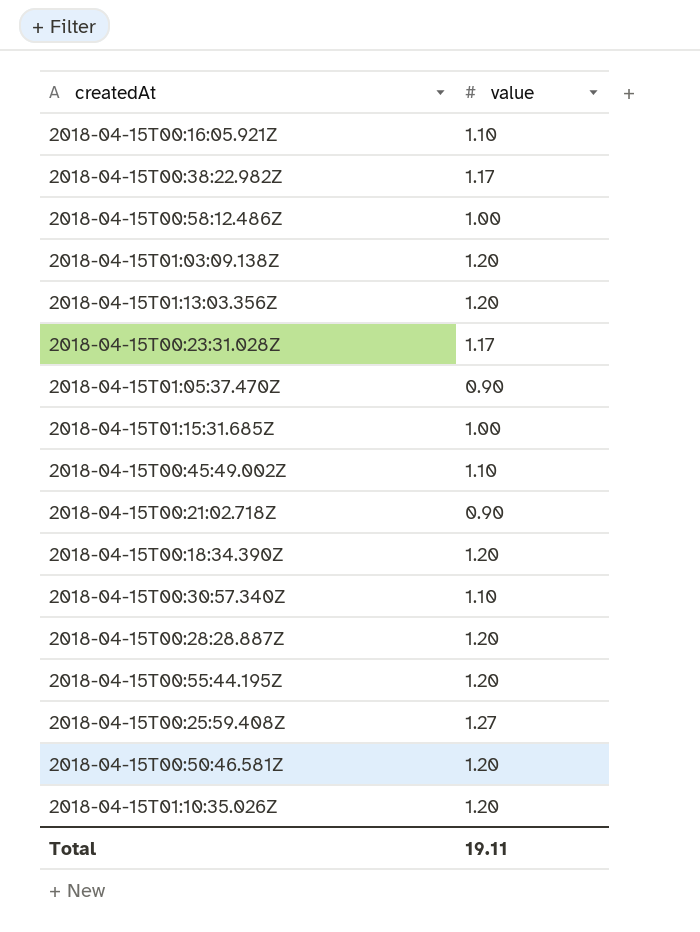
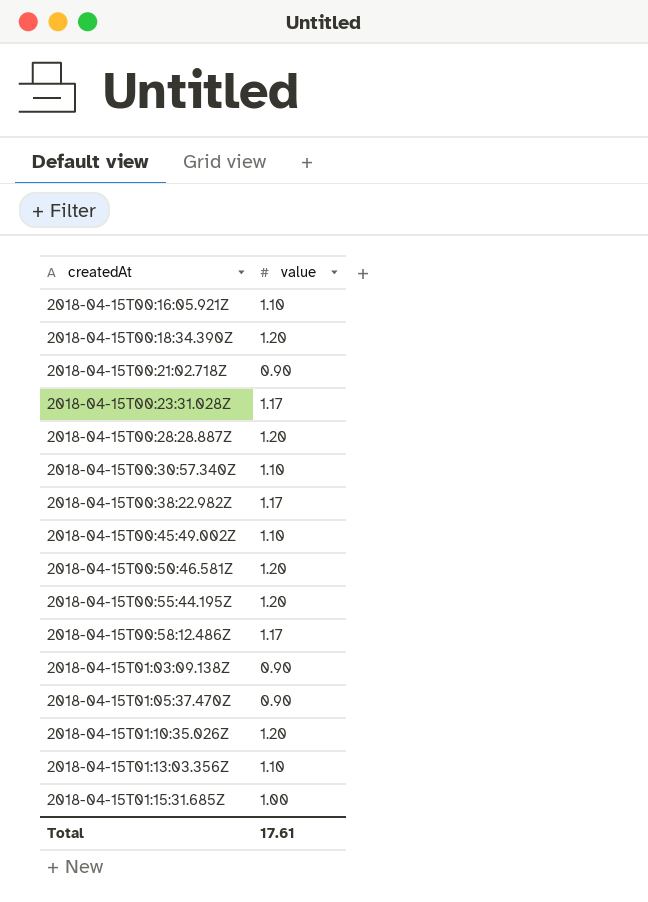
row order: none -> createdAt ascending
row 2018-04-15T00:25:59.408Z: 1.27 -> none
2018-04-15T00:58:12.486Z | value: 1.00 -> 1.17
2018-04-15T01:03:09.138Z | value: 1.20 -> 0.90
2018-04-15T01:13:03.356Z | value: 1.20 -> 1.10
Total | value: 19.11 -> 17.61

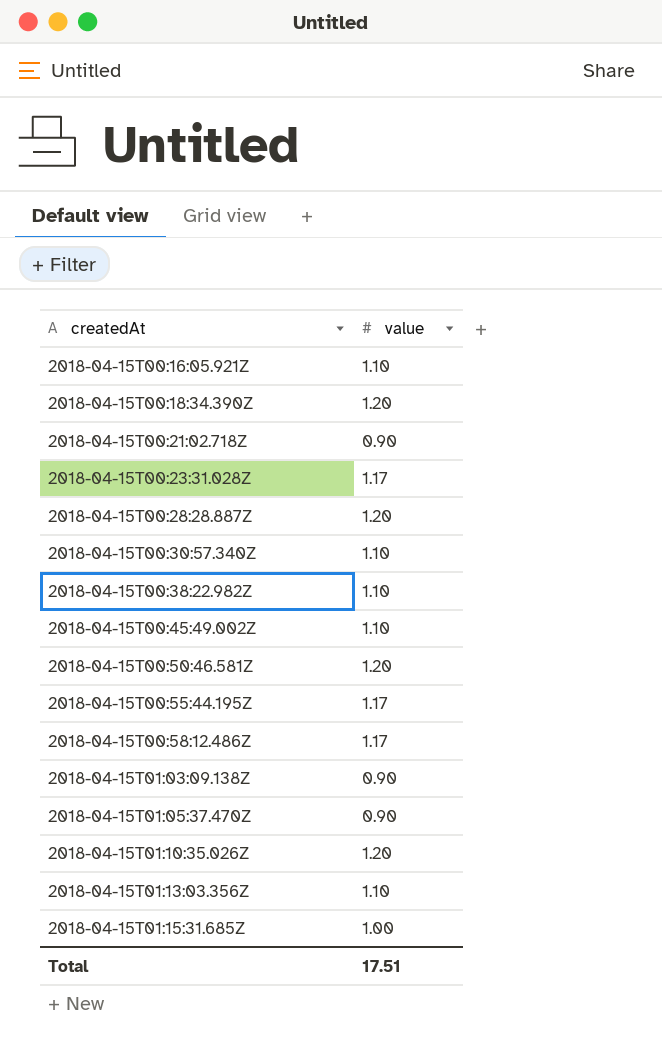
2018-04-15T00:38:22.982Z | value: 1.17 -> 1.10
2018-04-15T00:55:44.195Z | value: 1.20 -> 1.17
Total | value: 17.61 -> 17.51

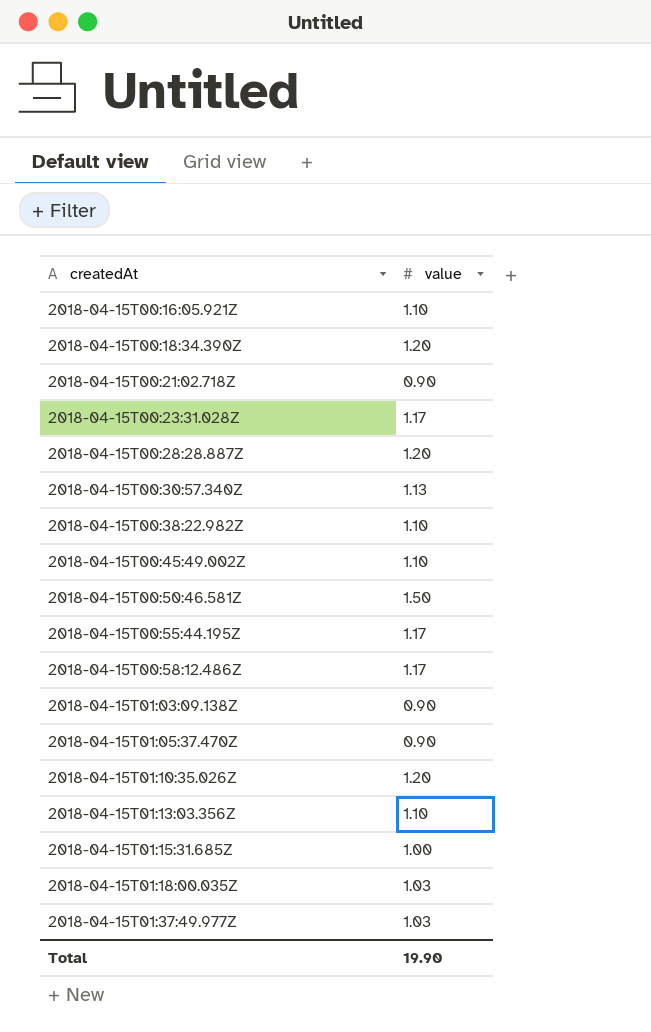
2018-04-15T00:30:57.340Z | value: 1.10 -> 1.13
2018-04-15T00:50:46.581Z | value: 1.20 -> 1.50
row 2018-04-15T01:18:00.035Z: none -> 1.03
row 2018-04-15T01:37:49.977Z: none -> 1.03
Total | value: 17.51 -> 19.90

